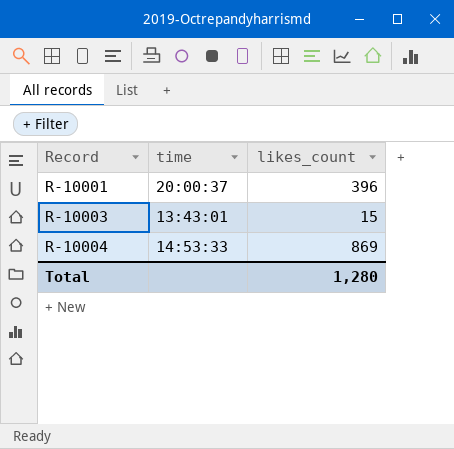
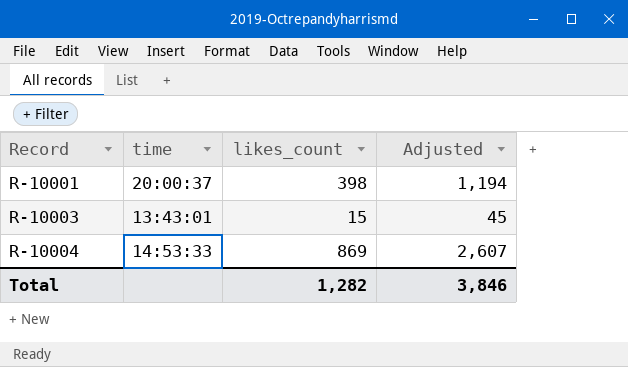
column Adjusted | formula: none -> [likes_count] * 3
R-10001 | likes_count: 396 -> 398
Total | likes_count: 1,280 -> 1,282

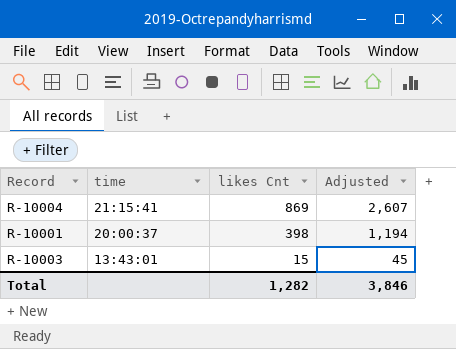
row order: Record ascending -> time descending
column name: likes_count -> likes Cnt
R-10004 | time: 14:53:33 -> 21:15:41

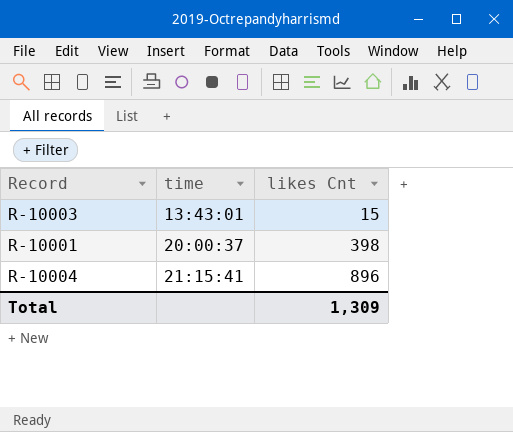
row order: time descending -> time ascending
column Adjusted | formula: [likes Cnt] * 3 -> none
R-10004 | likes Cnt: 869 -> 896
Total | likes Cnt: 1,282 -> 1,309

